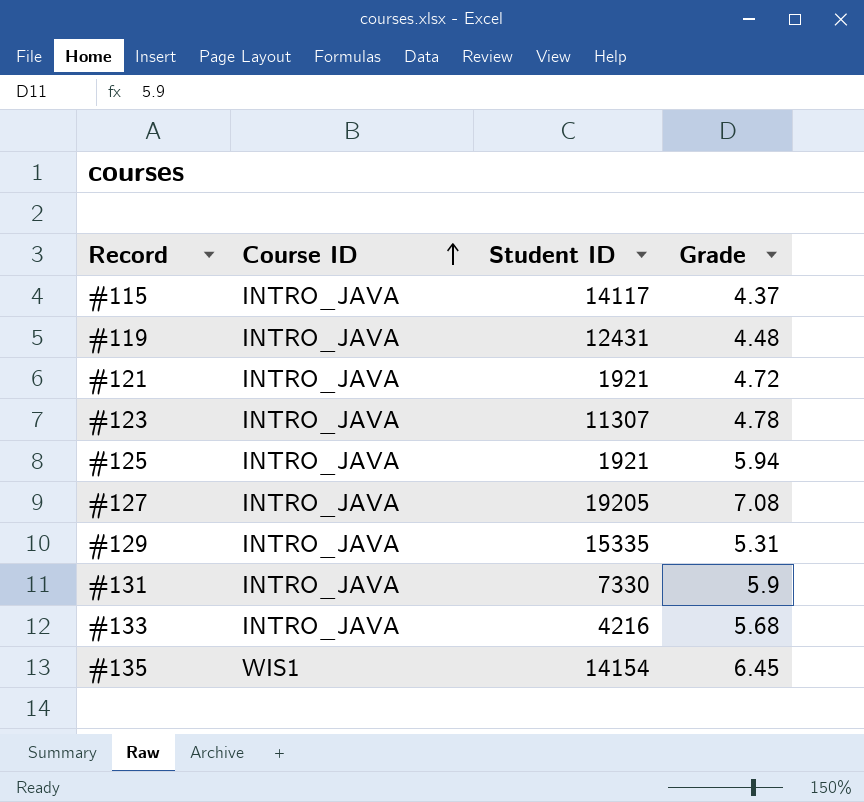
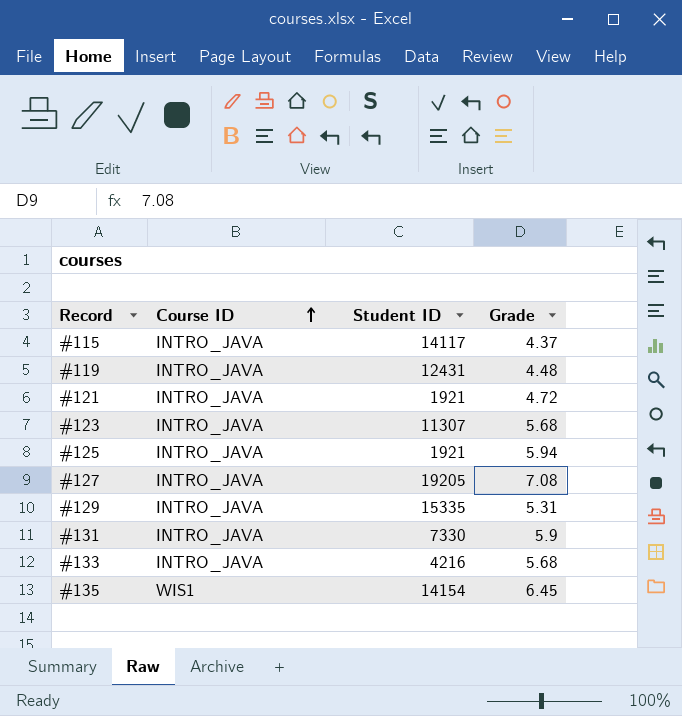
#123 | Grade: 4.78 -> 5.68

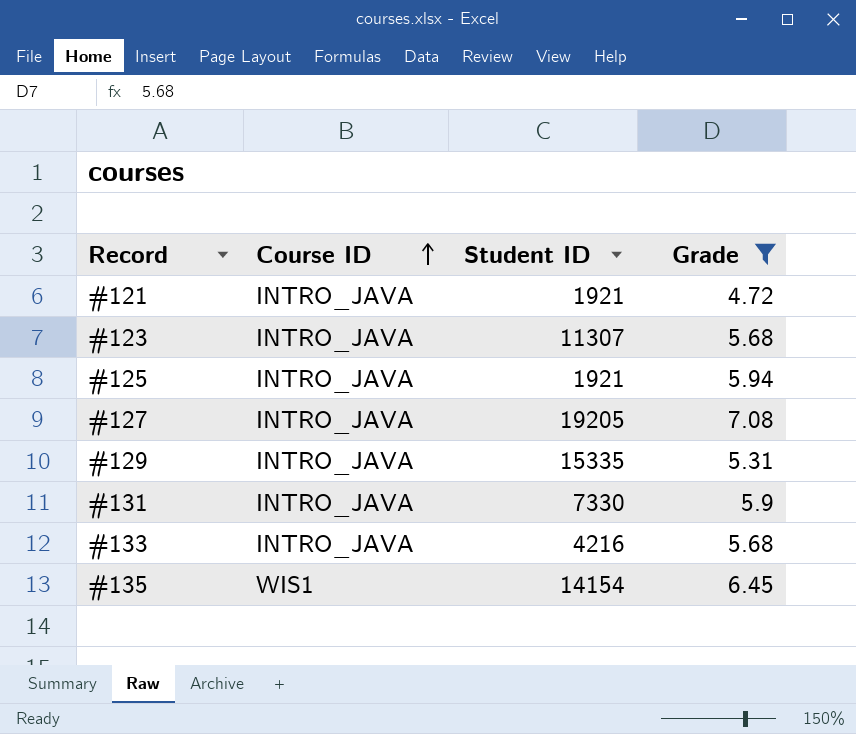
filter: none -> Grade >= 4.72

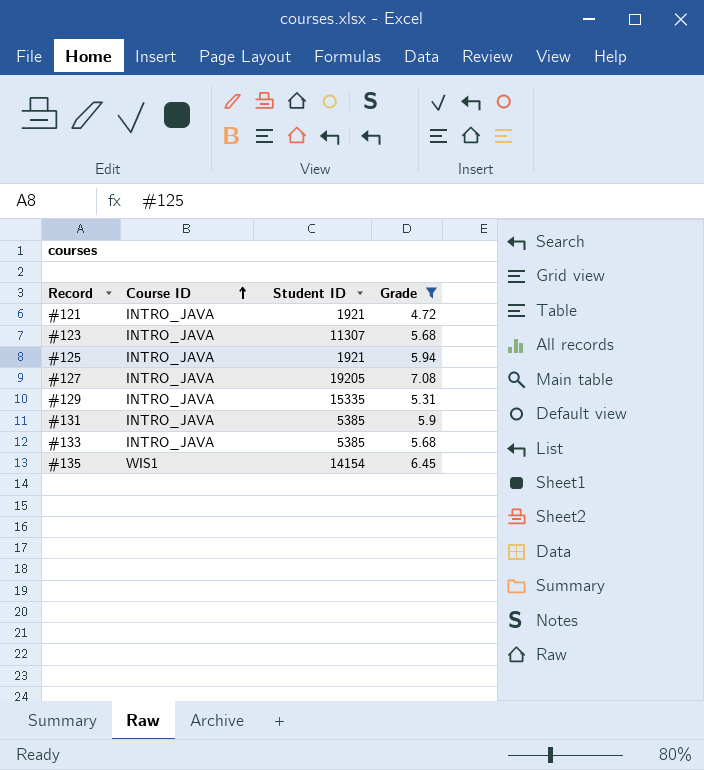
#131 | Student ID: 7330 -> 5385
#133 | Student ID: 4216 -> 5385

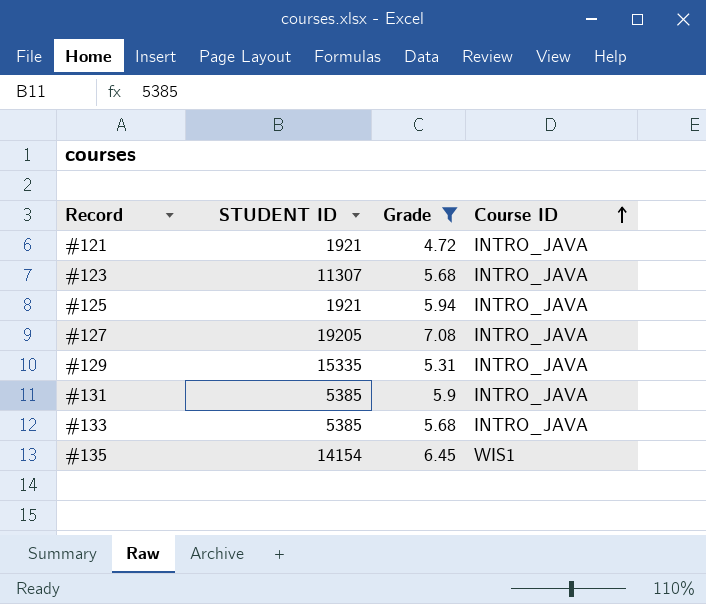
column name: Student ID -> STUDENT ID
column Course ID | position: 2 -> 4

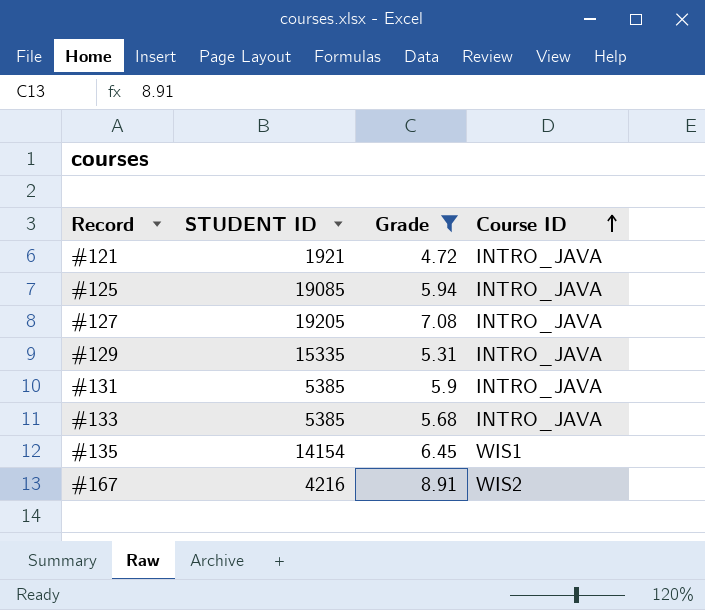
row #123: 11307 | 5.68 | INTRO_JAVA -> none
#125 | STUDENT ID: 1921 -> 19085
row #167: none -> 4216 | 8.91 | WIS2

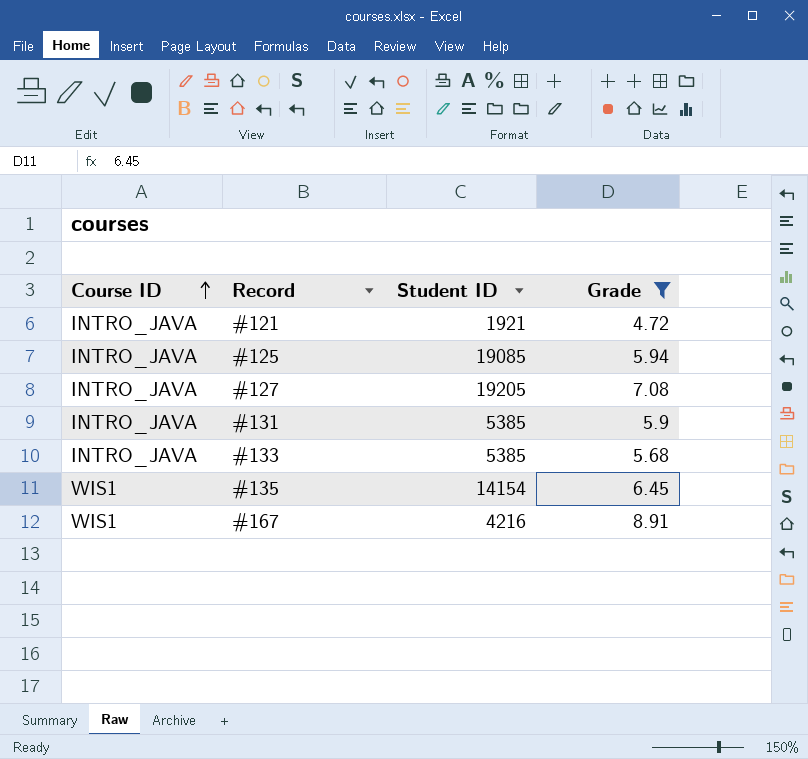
column Course ID | position: 4 -> 1
column name: STUDENT ID -> Student ID
row #129: 15335 | 5.31 | INTRO_JAVA -> none
#167 | Course ID: WIS2 -> WIS1

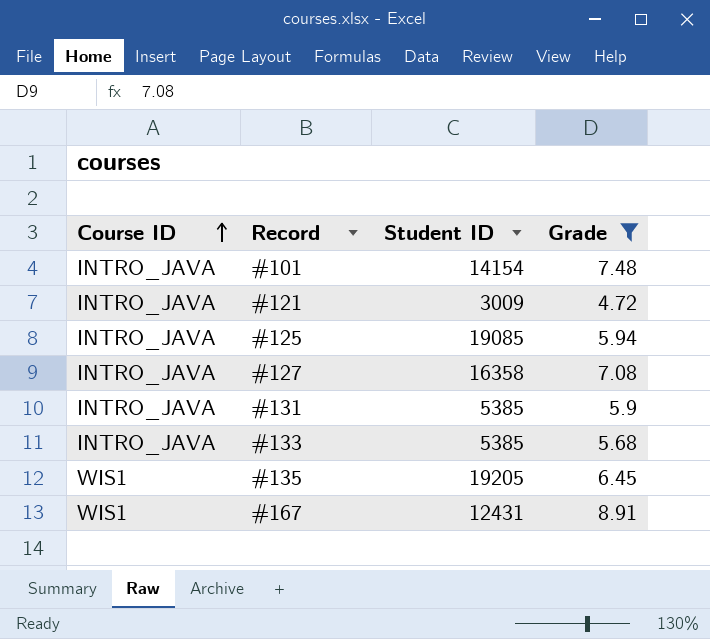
row #101: none -> INTRO_JAVA | 14154 | 7.48
#121 | Student ID: 1921 -> 3009
#127 | Student ID: 19205 -> 16358
#135 | Student ID: 14154 -> 19205
#167 | Student ID: 4216 -> 12431

